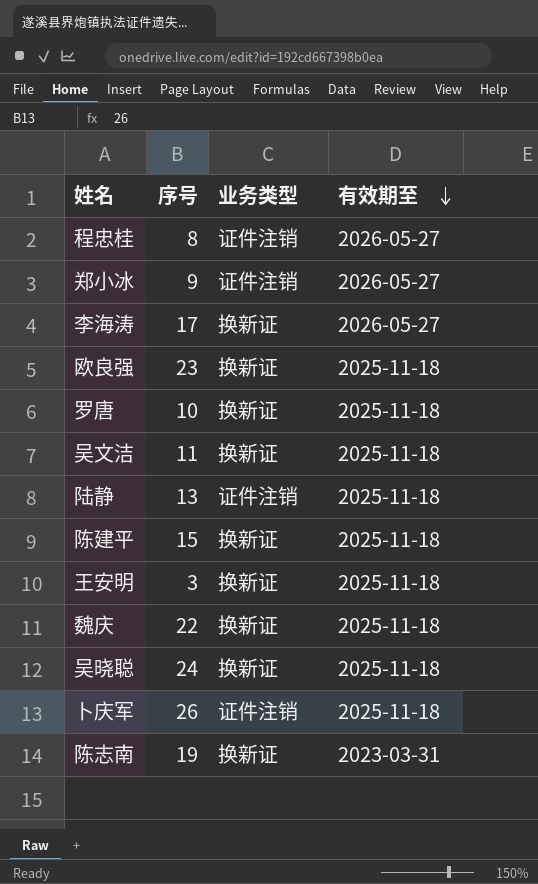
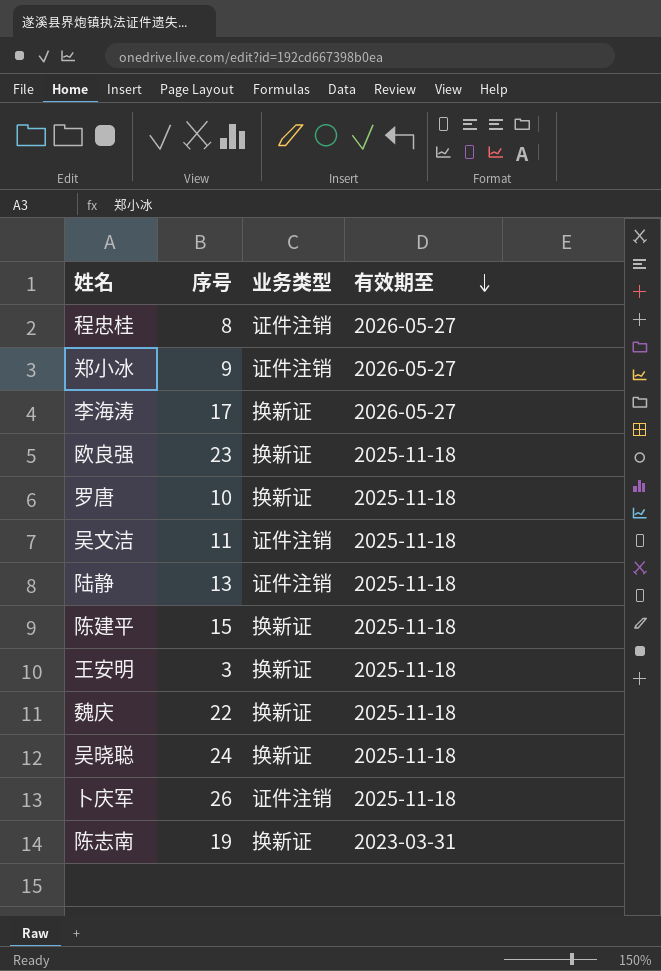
吴文洁 | 业务类型: 换新证 -> 证件注销

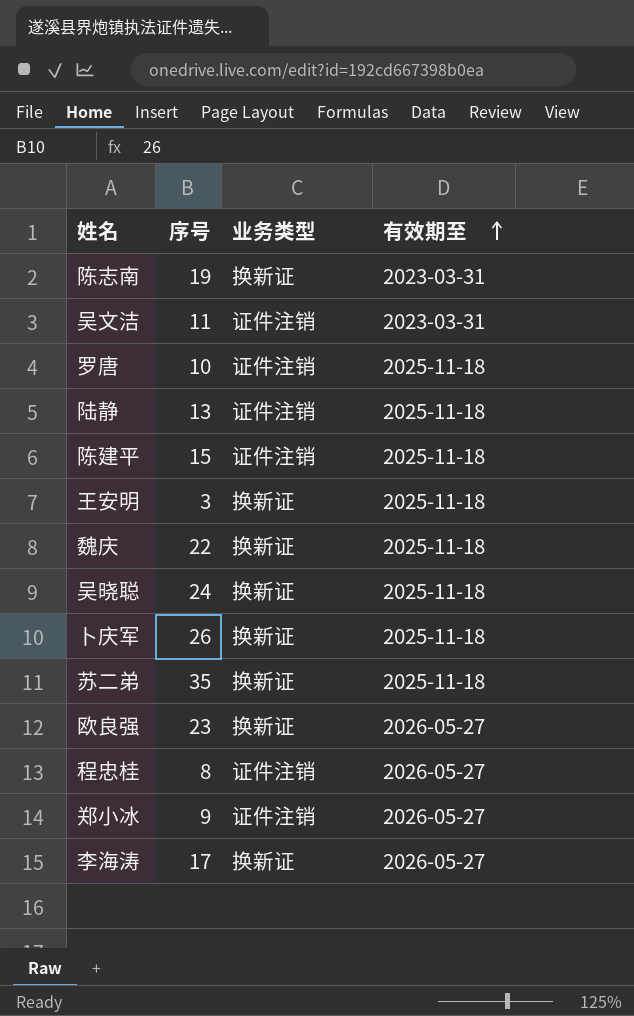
row order: 有效期至 descending -> 有效期至 ascending
吴文洁 | 有效期至: 2025-11-18 -> 2023-03-31
罗唐 | 业务类型: 换新证 -> 证件注销
陈建平 | 业务类型: 换新证 -> 证件注销
卜庆军 | 业务类型: 证件注销 -> 换新证
row 苏二弟: none -> 35 | 换新证 | 2025-11-18
欧良强 | 有效期至: 2025-11-18 -> 2026-05-27

